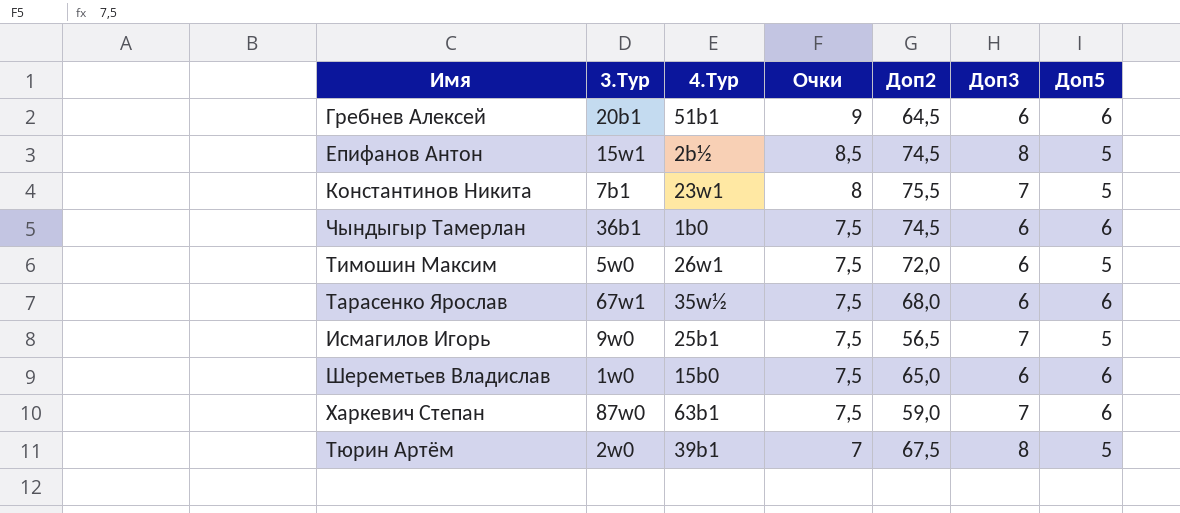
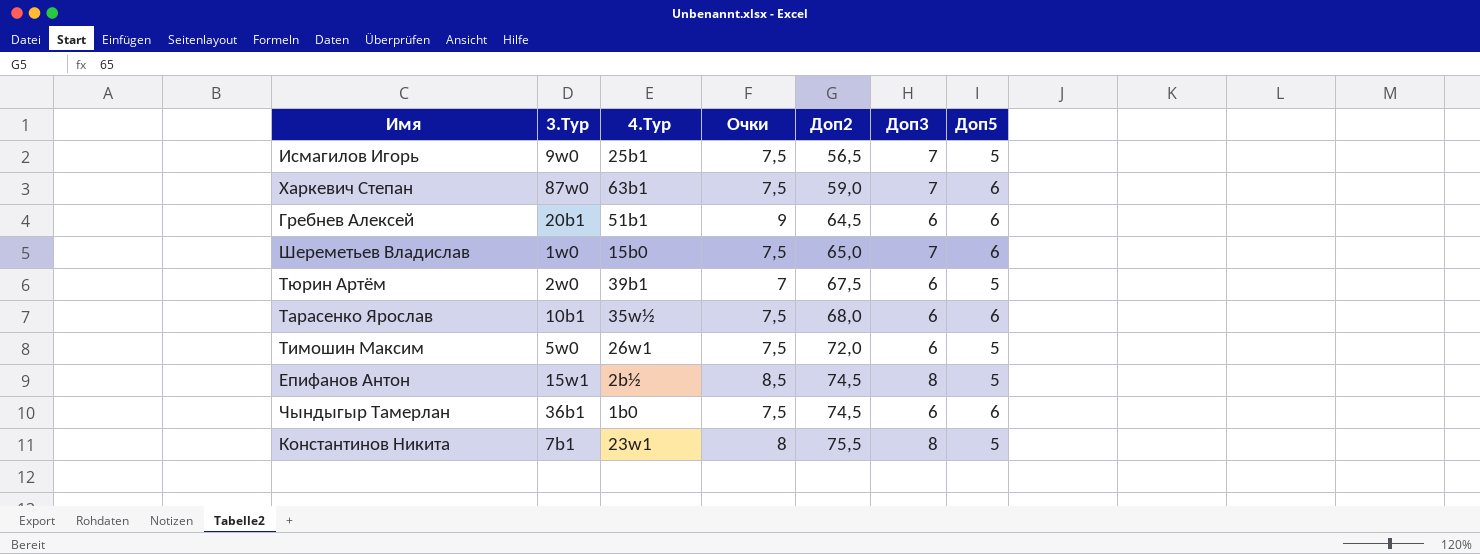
row order: Очки descending -> Доп2 ascending
Шереметьев Владислав | Доп3: 6 -> 7
Тюрин Артём | Доп3: 8 -> 6
Тарасенко Ярослав | 3.Тур: 67w1 -> 10b1
Константинов Никита | Доп3: 7 -> 8

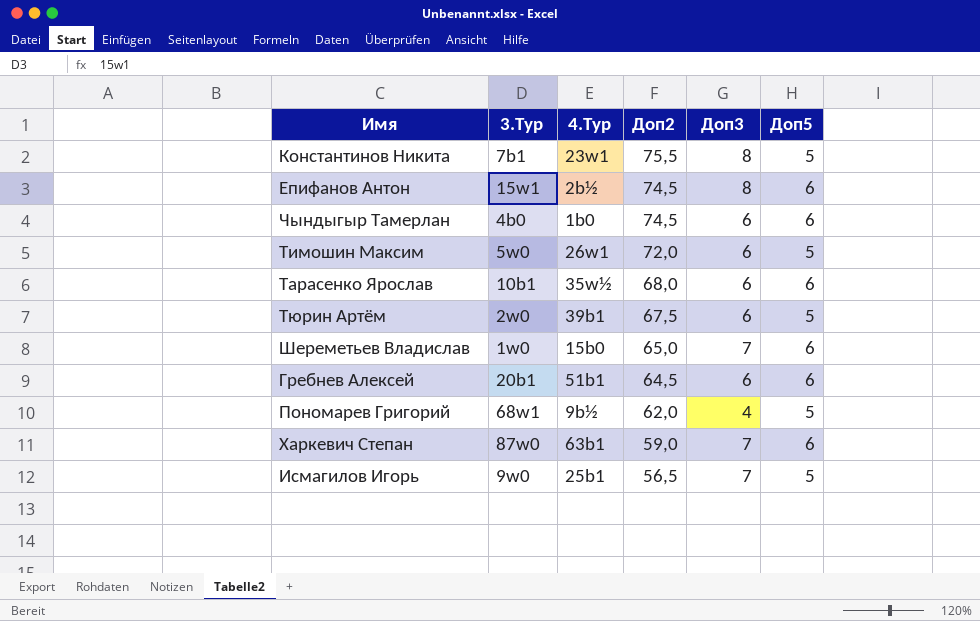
row order: Доп2 ascending -> Доп2 descending
column Очки | position: 4 -> none
Епифанов Антон | Доп5: 5 -> 6
Чындыгыр Тамерлан | 3.Тур: 36b1 -> 4b0
row Пономарев Григорий: none -> 68w1 | 9b½ | 62,0 | 4 | 5

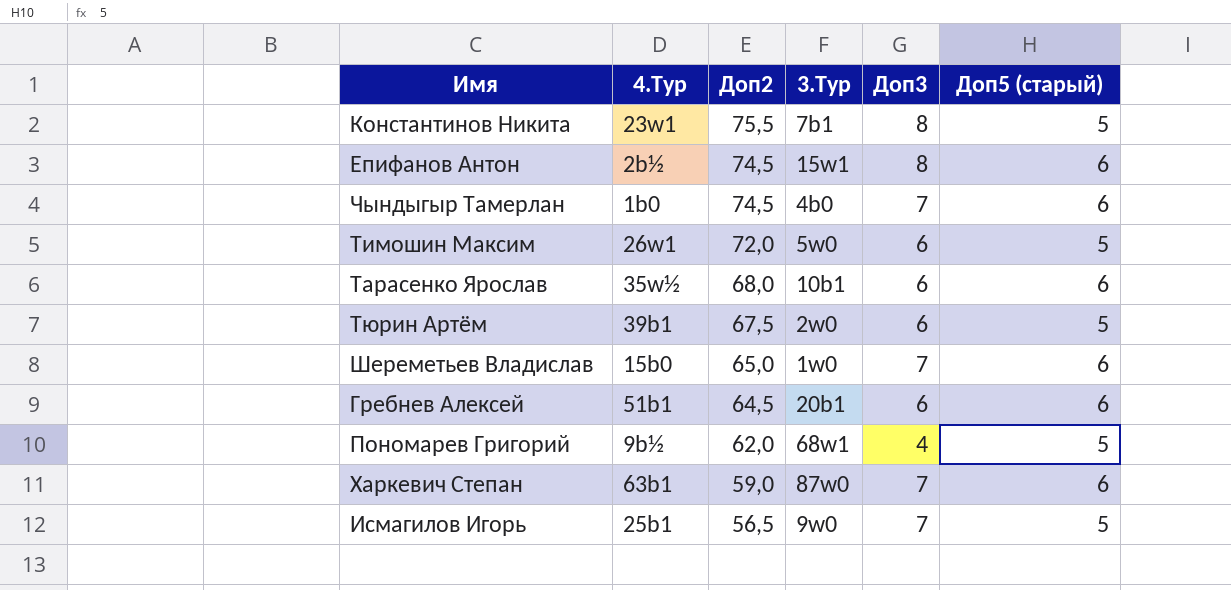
column 3.Тур | position: 2 -> 4
column name: Доп5 -> Доп5 (старый)
Чындыгыр Тамерлан | Доп3: 6 -> 7

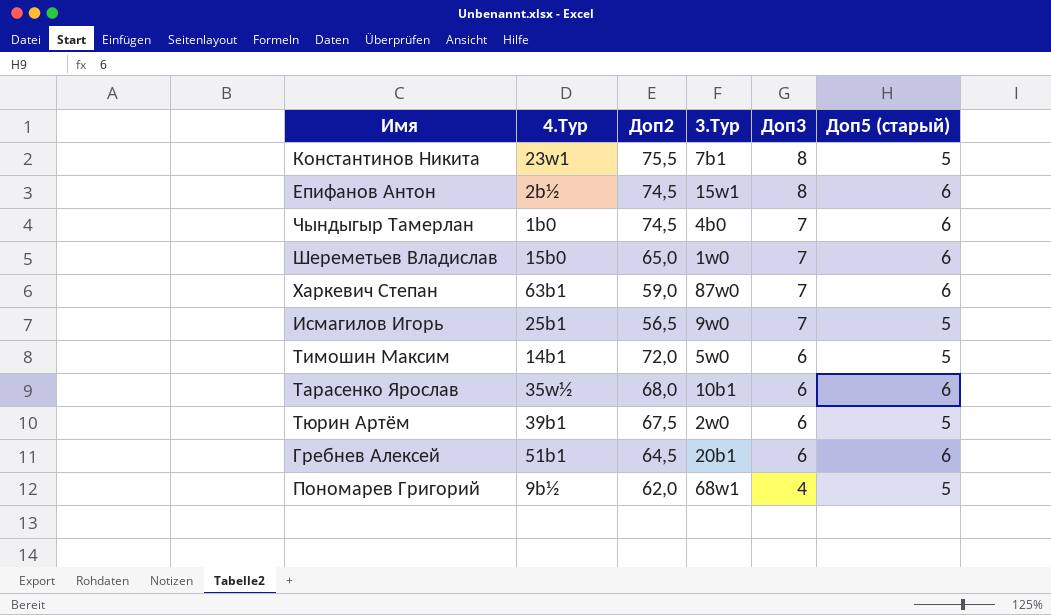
row order: Доп2 descending -> Доп3 descending
Тимошин Максим | 4.Тур: 26w1 -> 14b1

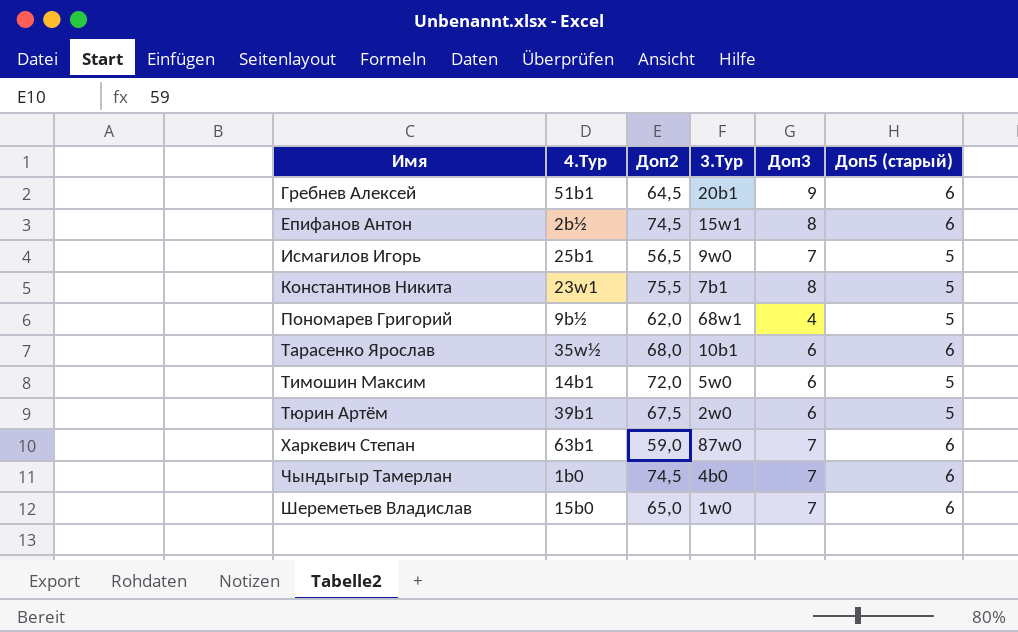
row order: Доп3 descending -> Имя ascending
Гребнев Алексей | Доп3: 6 -> 9

